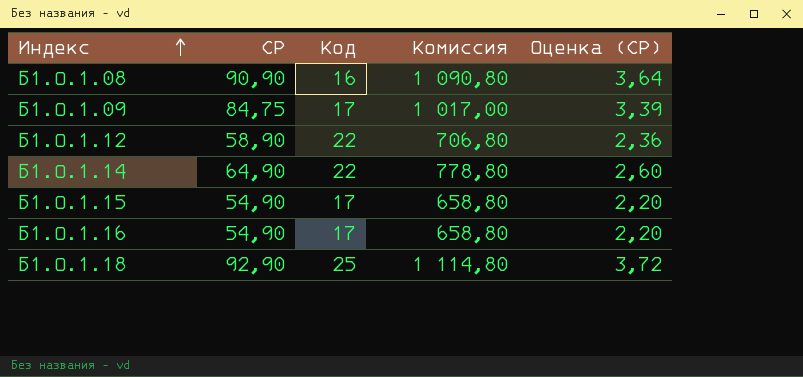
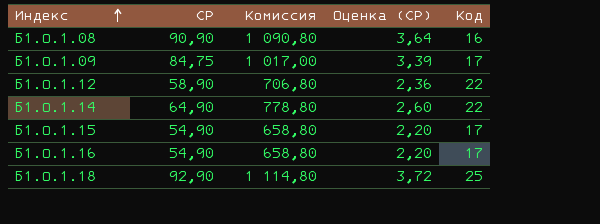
column Код | position: 3 -> 5

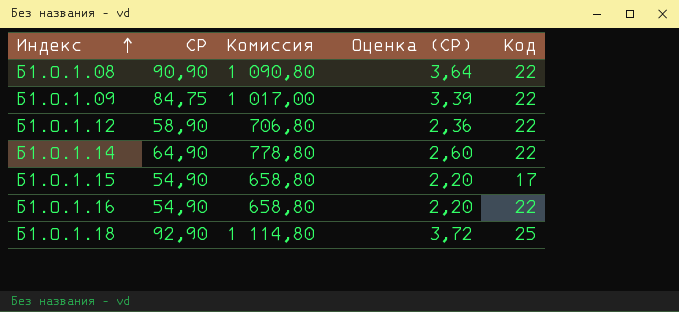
Б1.О.1.08 | Код: 16 -> 22
Б1.О.1.09 | Код: 17 -> 22
Б1.О.1.16 | Код: 17 -> 22

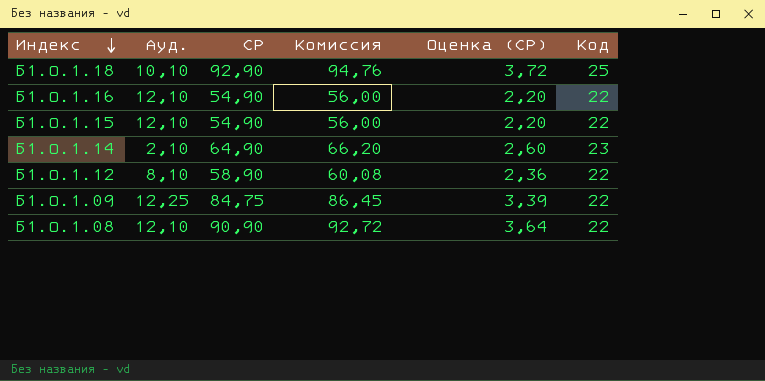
row order: Индекс ascending -> Индекс descending
column Ауд. | position: none -> 2
column Комиссия | formula: [СР] * 12 -> [СР] * 1,02
Б1.О.1.15 | Код: 17 -> 22
Б1.О.1.14 | Код: 22 -> 23

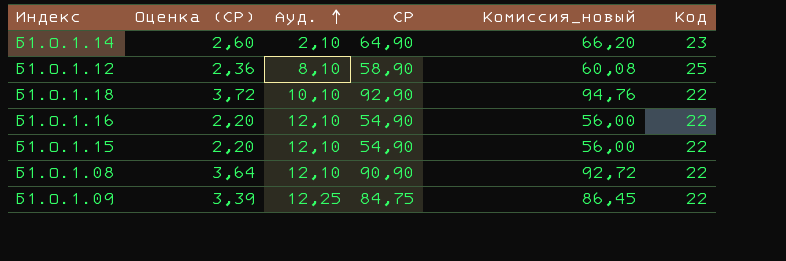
row order: Индекс descending -> Ауд. ascending
column Оценка (СР) | position: 5 -> 2
column name: Комиссия -> Комиссия_новый
Б1.О.1.12 | Код: 22 -> 25
Б1.О.1.18 | Код: 25 -> 22

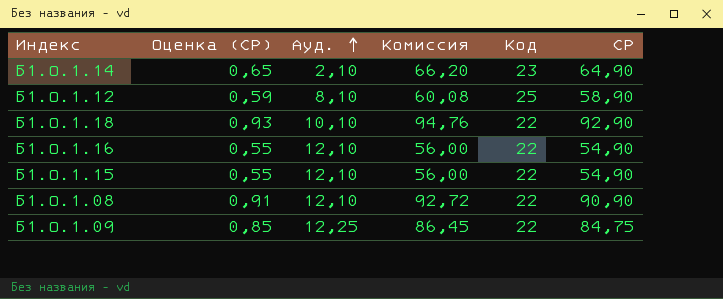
column Оценка (СР) | formula: [СР] * 0,04 -> [СР] * 0,01
column name: Комиссия_новый -> Комиссия
column СР | position: 4 -> 6

